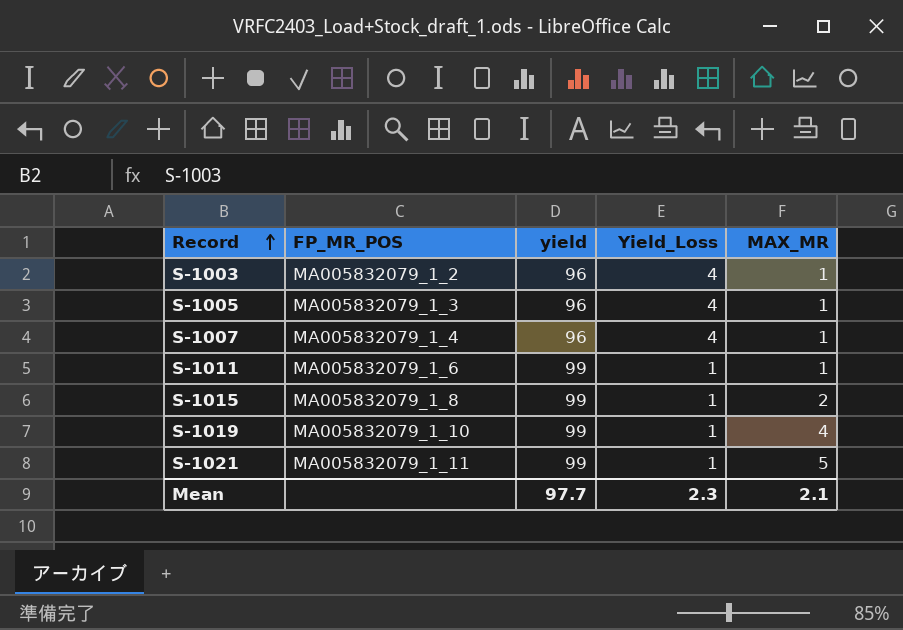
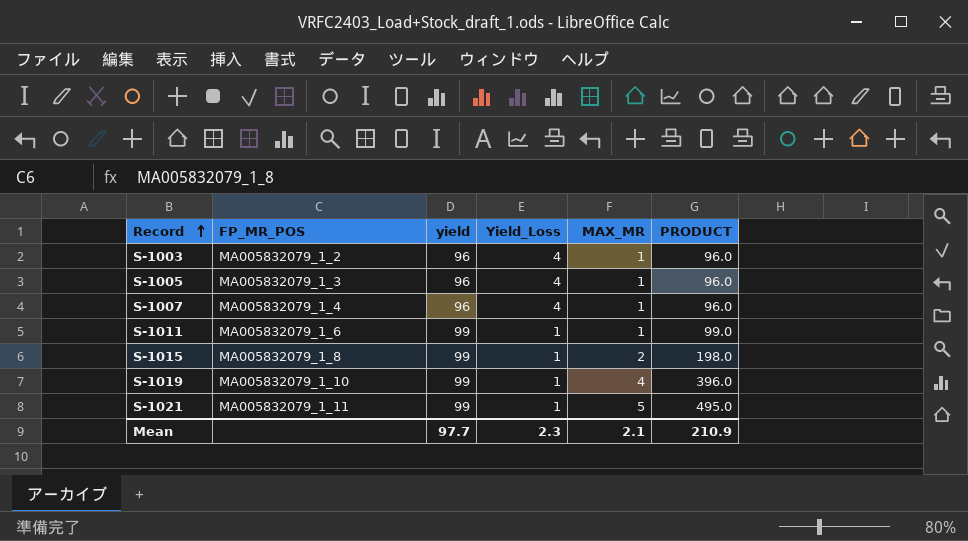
column PRODUCT | formula: none -> [yield] * [MAX_MR]

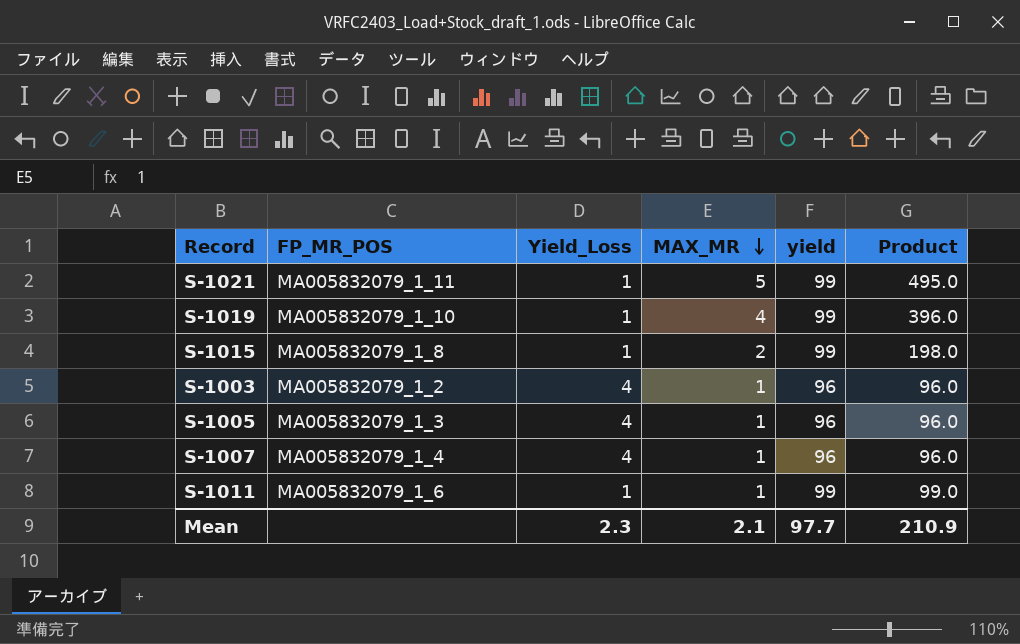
row order: Record ascending -> MAX_MR descending
column yield | position: 3 -> 5
column name: PRODUCT -> Product

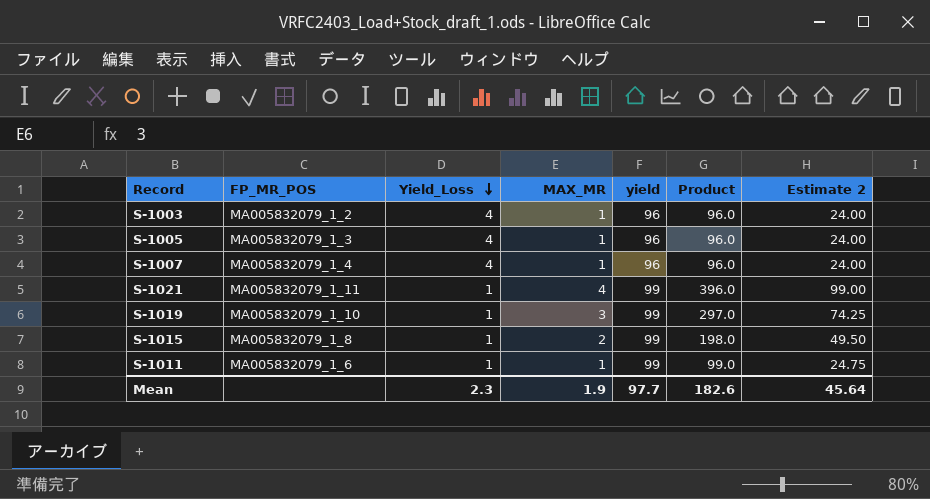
row order: MAX_MR descending -> Yield_Loss descending
column Estimate 2 | formula: none -> [Product] * 0.25
S-1021 | MAX_MR: 5 -> 4
S-1021 | Product: 495.0 -> 396.0
S-1019 | MAX_MR: 4 -> 3
S-1019 | Product: 396.0 -> 297.0
Mean | MAX_MR: 2.1 -> 1.9
Mean | Product: 210.9 -> 182.6

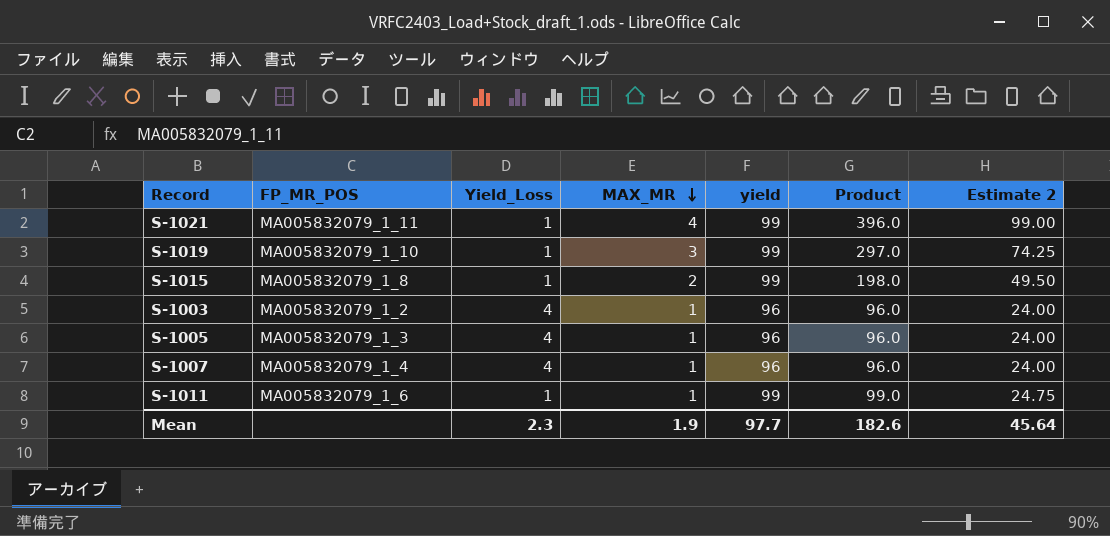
row order: Yield_Loss descending -> MAX_MR descending

